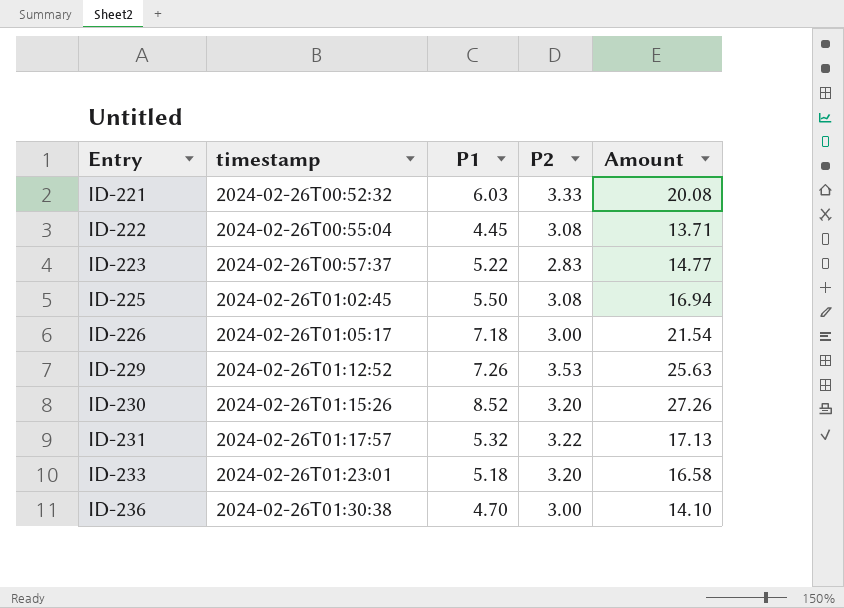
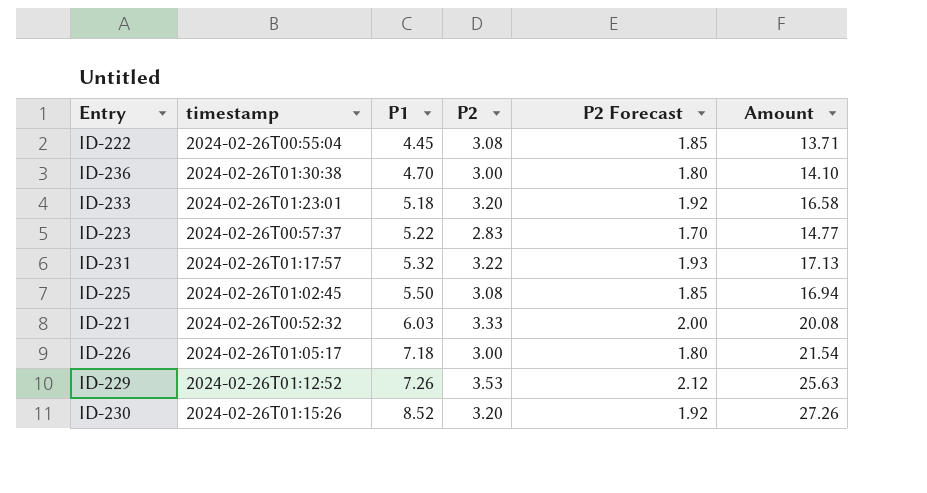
row order: Entry ascending -> P1 ascending
column P2 Forecast | formula: none -> [P2] * 0.6

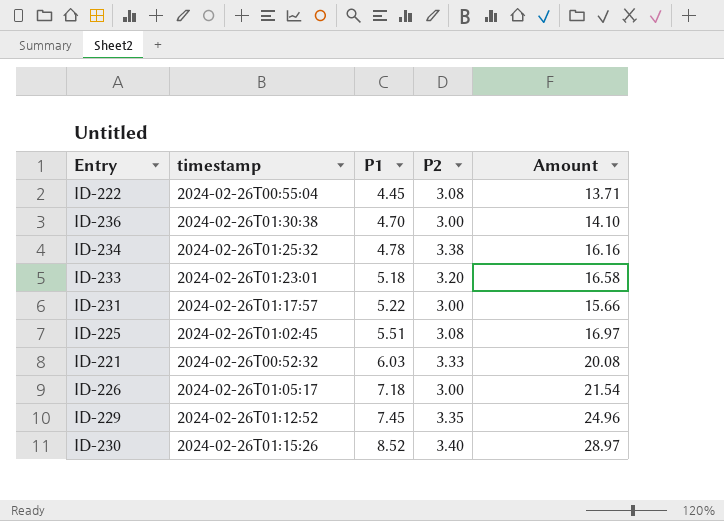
column P2 Forecast | formula: [P2] * 0.6 -> none
row ID-223: 2024-02-26T00:57:37 | 5.22 | 2.83 | 1.70 | 14.77 -> none
row ID-234: none -> 2024-02-26T01:25:32 | 4.78 | 3.38 | 16.16
ID-231 | P1: 5.32 -> 5.22
ID-231 | P2: 3.22 -> 3.00
ID-231 | Amount: 17.13 -> 15.66
ID-225 | P1: 5.50 -> 5.51
ID-225 | Amount: 16.94 -> 16.97
ID-229 | P1: 7.26 -> 7.45
ID-229 | P2: 3.53 -> 3.35
ID-229 | Amount: 25.63 -> 24.96
ID-230 | P2: 3.20 -> 3.40
ID-230 | Amount: 27.26 -> 28.97

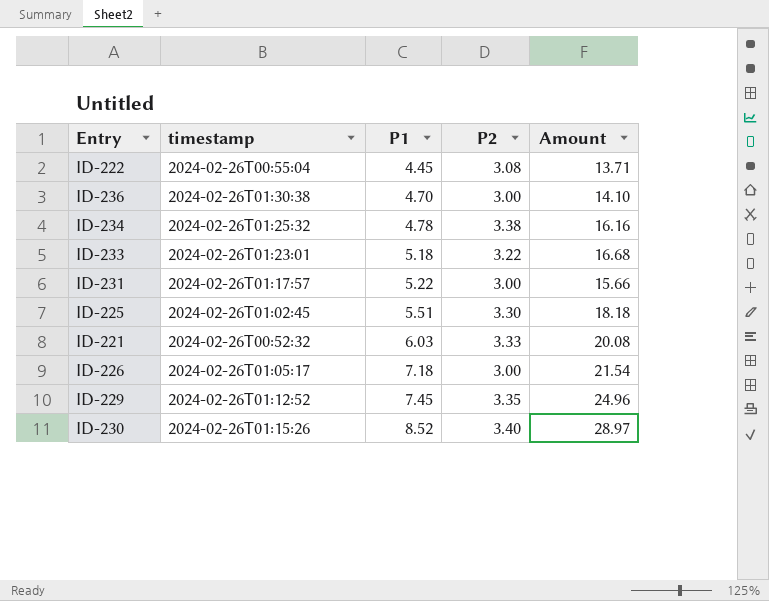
ID-233 | P2: 3.20 -> 3.22
ID-233 | Amount: 16.58 -> 16.68
ID-225 | P2: 3.08 -> 3.30
ID-225 | Amount: 16.97 -> 18.18

